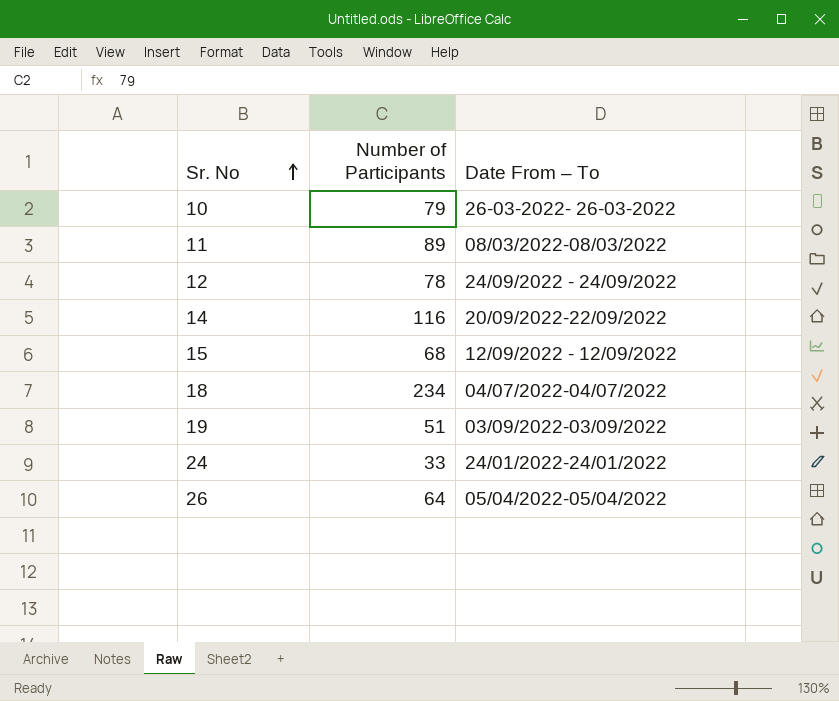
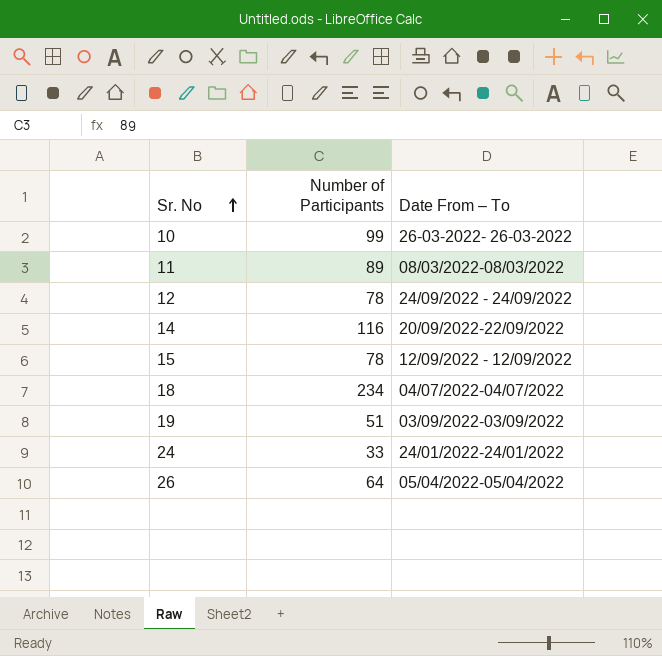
10 | Number of Participants: 79 -> 99
15 | Number of Participants: 68 -> 78

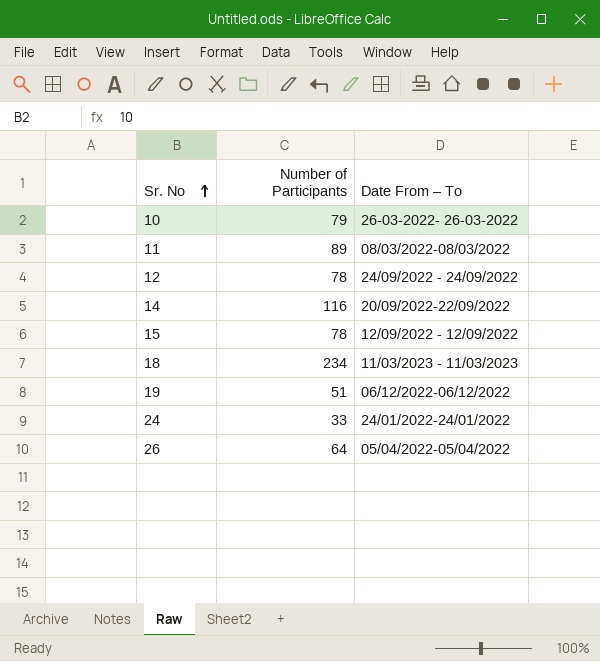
10 | Number of Participants: 99 -> 79
18 | Date From – To: 04/07/2022-04/07/2022 -> 11/03/2023 - 11/03/2023
19 | Date From – To: 03/09/2022-03/09/2022 -> 06/12/2022-06/12/2022

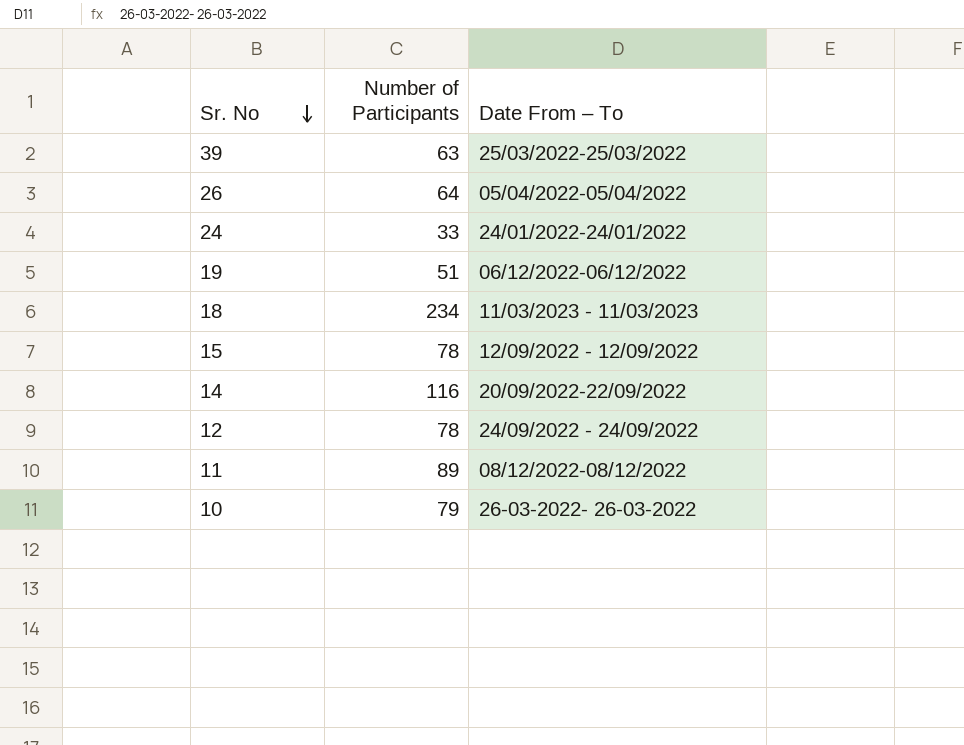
row order: Sr. No ascending -> Sr. No descending
row 39: none -> 63 | 25/03/2022-25/03/2022
11 | Date From – To: 08/03/2022-08/03/2022 -> 08/12/2022-08/12/2022

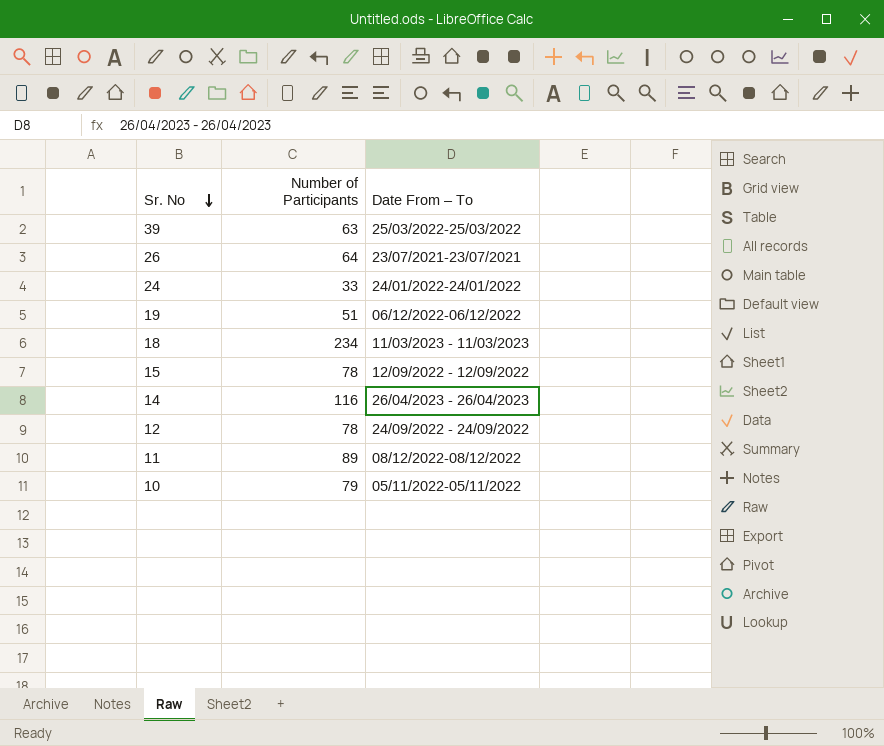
26 | Date From – To: 05/04/2022-05/04/2022 -> 23/07/2021-23/07/2021
14 | Date From – To: 20/09/2022-22/09/2022 -> 26/04/2023 - 26/04/2023
10 | Date From – To: 26-03-2022- 26-03-2022 -> 05/11/2022-05/11/2022

